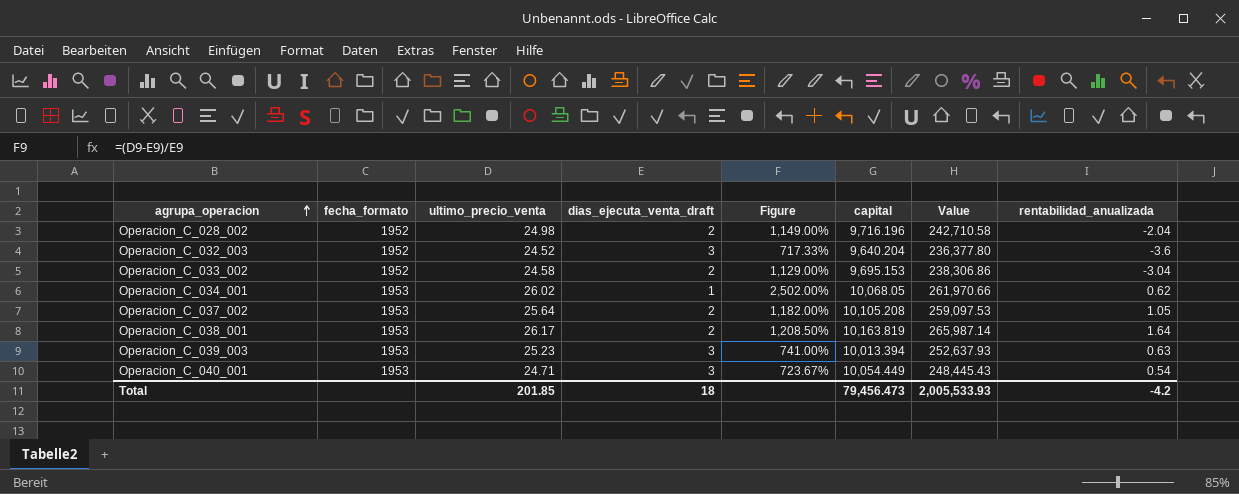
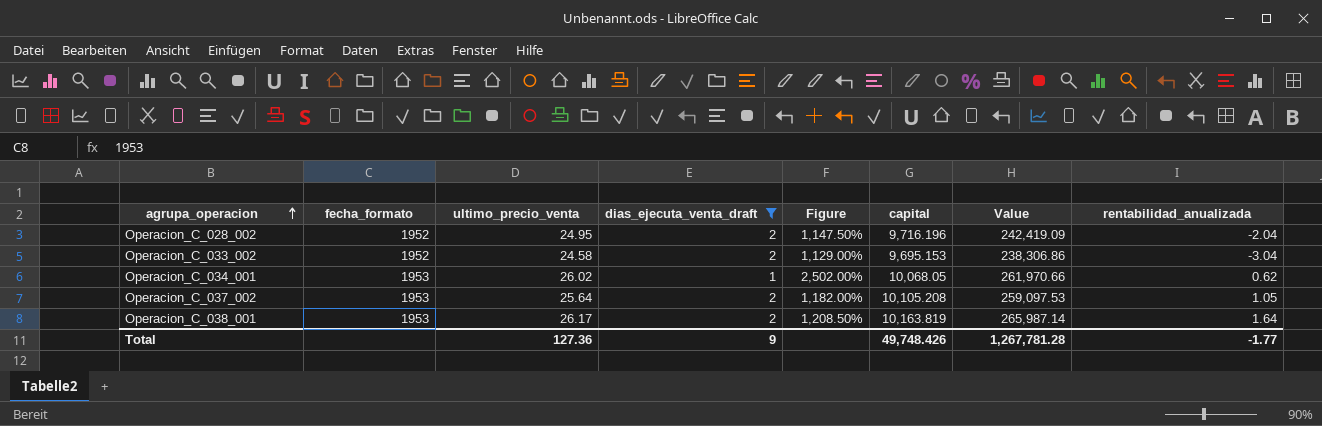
filter: none -> dias_ejecuta_venta_draft != 3
Operacion_C_028_002 | ultimo_precio_venta: 24.98 -> 24.95
Operacion_C_028_002 | Figure: 1,149.00% -> 1,147.50%
Operacion_C_028_002 | Value: 242,710.58 -> 242,419.09
Total | ultimo_precio_venta: 201.85 -> 127.36
Total | dias_ejecuta_venta_draft: 18 -> 9
Total | capital: 79,456.473 -> 49,748.426
Total | Value: 2,005,533.93 -> 1,267,781.28
Total | rentabilidad_anualizada: -4.2 -> -1.77

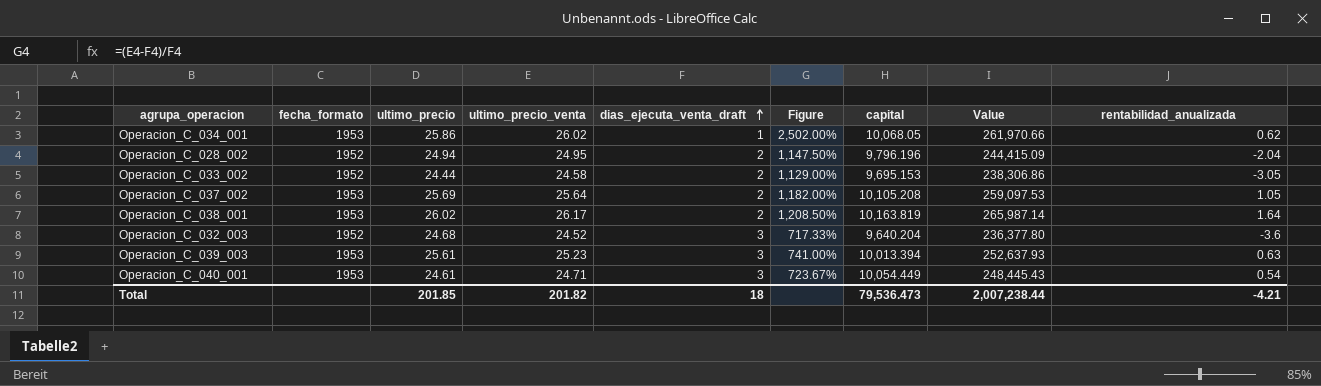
filter: dias_ejecuta_venta_draft != 3 -> none
row order: agrupa_operacion ascending -> dias_ejecuta_venta_draft ascending
column ultimo_precio | position: none -> 3
Operacion_C_028_002 | capital: 9,716.196 -> 9,796.196
Operacion_C_028_002 | Value: 242,419.09 -> 244,415.09
Operacion_C_033_002 | rentabilidad_anualizada: -3.04 -> -3.05
Total | ultimo_precio_venta: 127.36 -> 201.82
Total | dias_ejecuta_venta_draft: 9 -> 18
Total | capital: 49,748.426 -> 79,536.473
Total | Value: 1,267,781.28 -> 2,007,238.44
Total | rentabilidad_anualizada: -1.77 -> -4.21

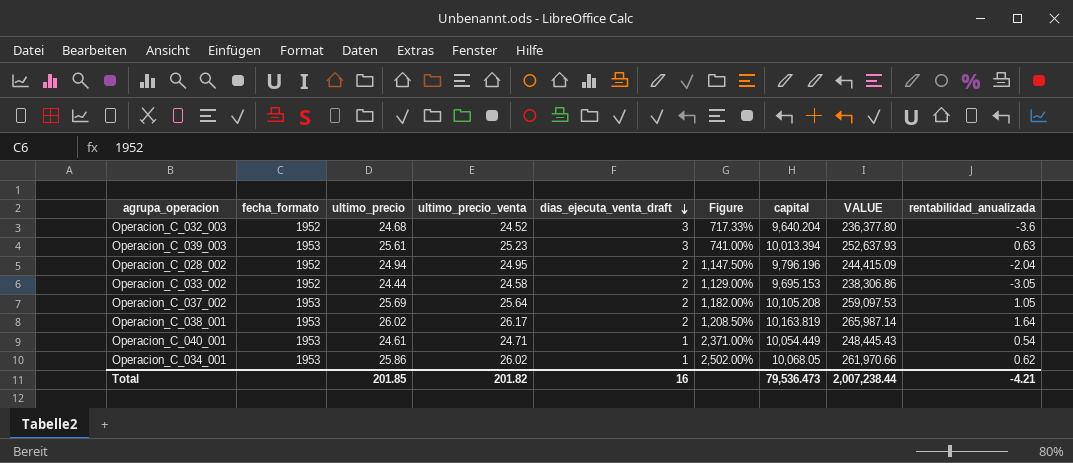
row order: dias_ejecuta_venta_draft ascending -> dias_ejecuta_venta_draft descending
column name: Value -> VALUE
Operacion_C_040_001 | dias_ejecuta_venta_draft: 3 -> 1
Operacion_C_040_001 | Figure: 723.67% -> 2,371.00%
Total | dias_ejecuta_venta_draft: 18 -> 16

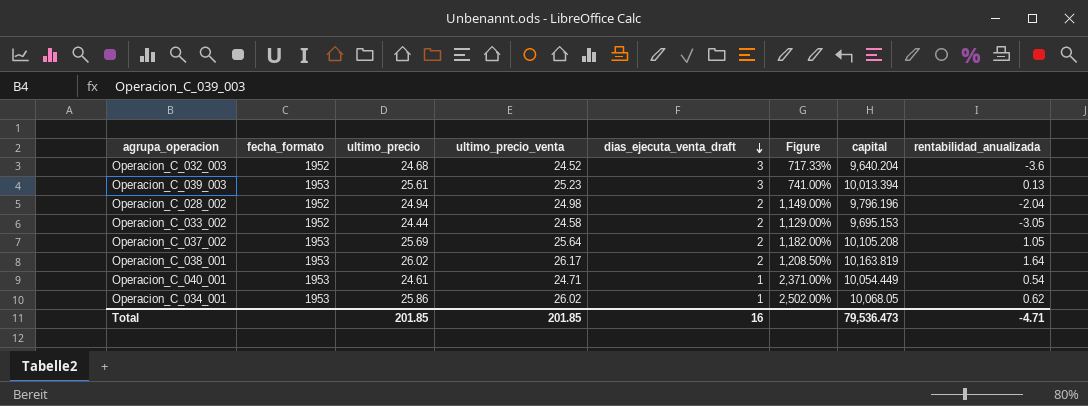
column VALUE | formula: [ultimo_precio_venta] * [capital] -> none
Operacion_C_039_003 | rentabilidad_anualizada: 0.63 -> 0.13
Operacion_C_028_002 | ultimo_precio_venta: 24.95 -> 24.98
Operacion_C_028_002 | Figure: 1,147.50% -> 1,149.00%
Total | ultimo_precio_venta: 201.82 -> 201.85
Total | rentabilidad_anualizada: -4.21 -> -4.71

